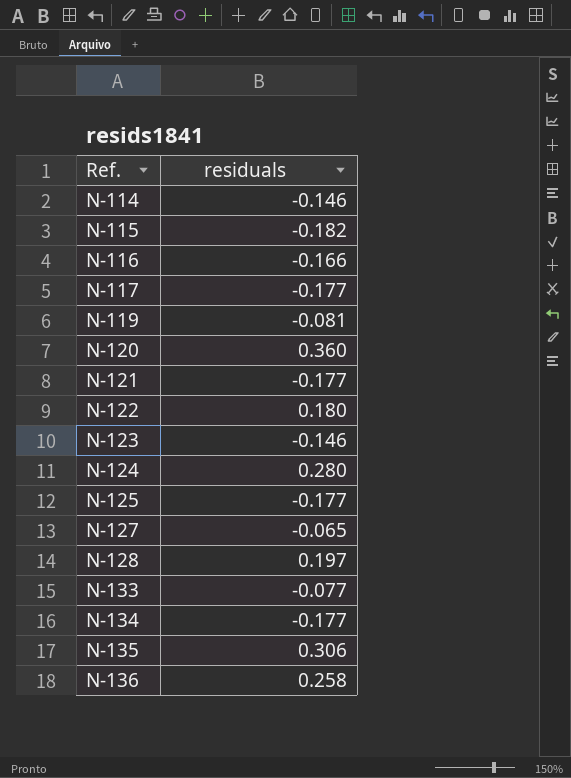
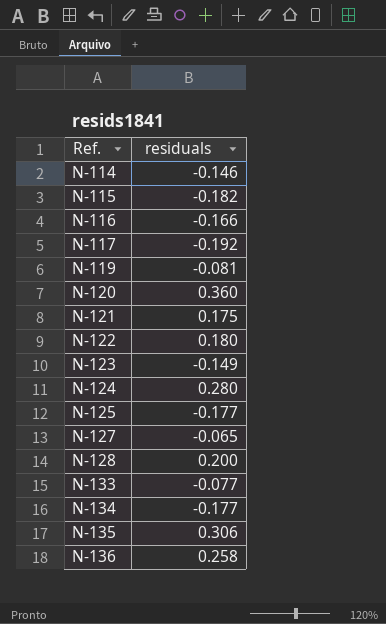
N-117 | residuals: -0.177 -> -0.192
N-121 | residuals: -0.177 -> 0.175
N-123 | residuals: -0.146 -> -0.149
N-128 | residuals: 0.197 -> 0.200

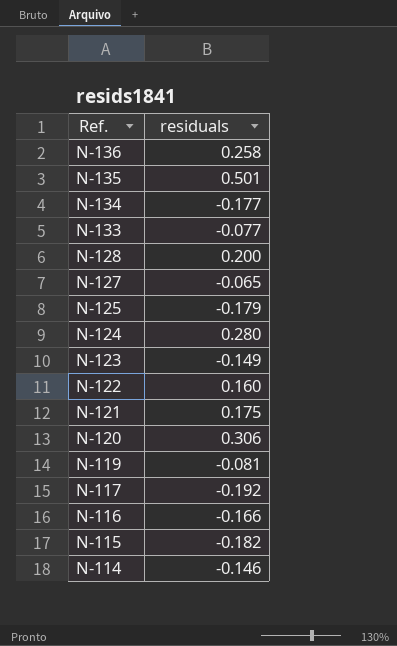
row order: Ref. ascending -> Ref. descending
N-135 | residuals: 0.306 -> 0.501
N-125 | residuals: -0.177 -> -0.179
N-122 | residuals: 0.180 -> 0.160
N-120 | residuals: 0.360 -> 0.306

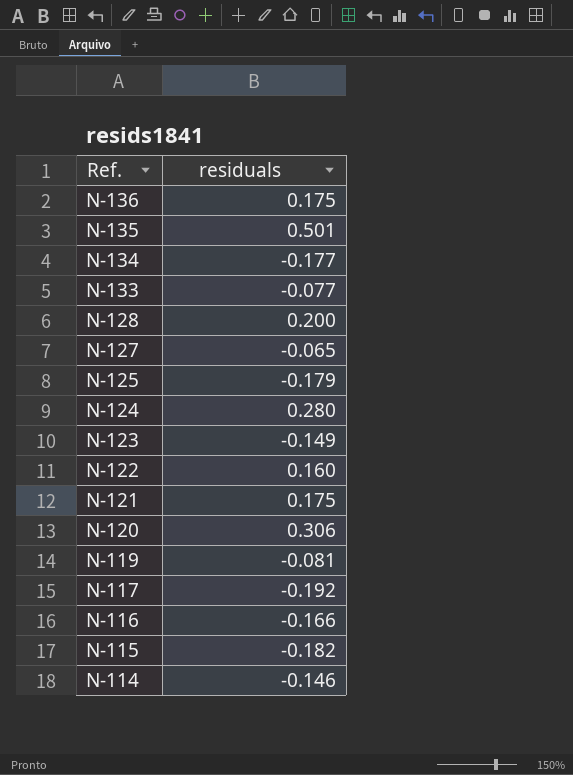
N-136 | residuals: 0.258 -> 0.175

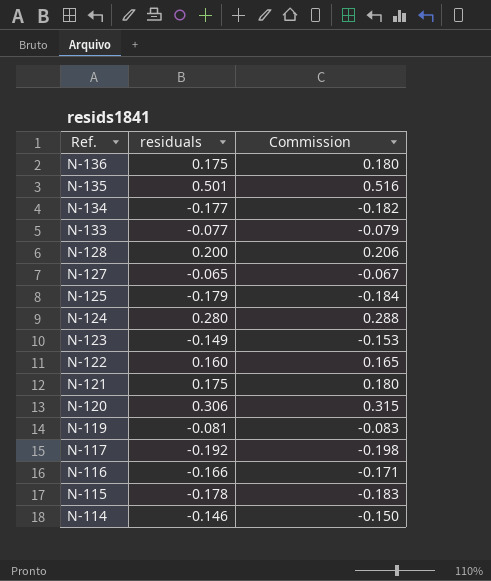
column Commission | formula: none -> [residuals] * 1.03
N-115 | residuals: -0.182 -> -0.178

